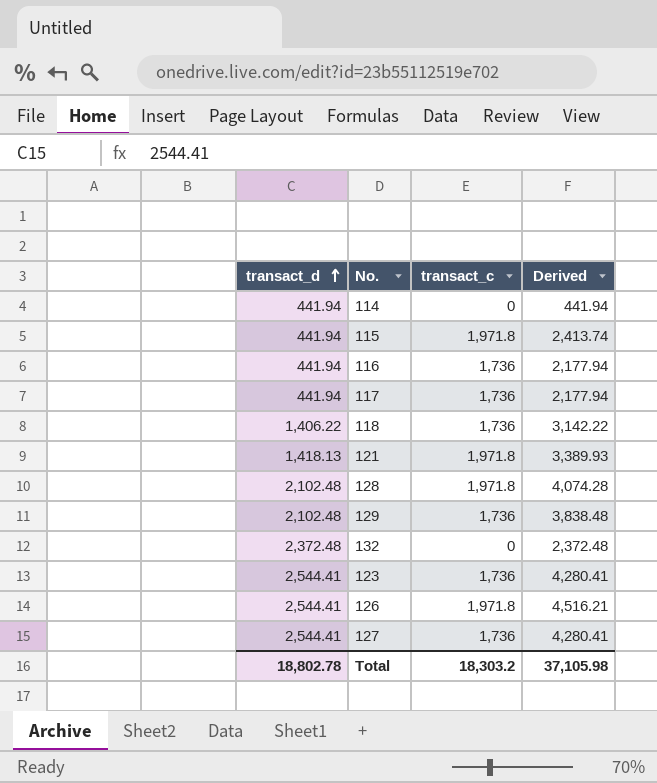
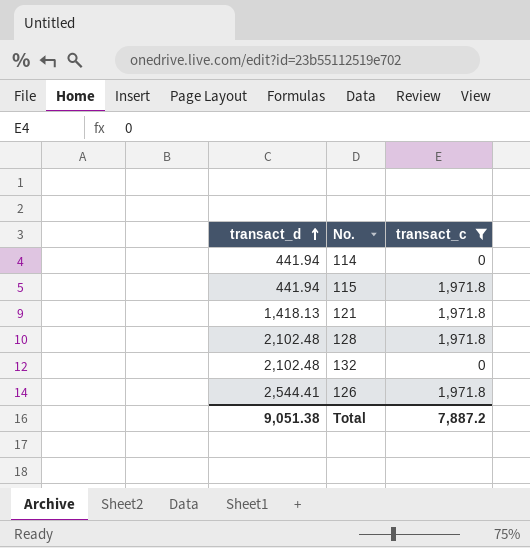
filter: none -> transact_c != 1,736
column Derived | formula: [transact_d] + [transact_c] -> none
132 | transact_d: 2,372.48 -> 2,102.48
Total | transact_d: 18,802.78 -> 9,051.38
Total | transact_c: 18,303.2 -> 7,887.2

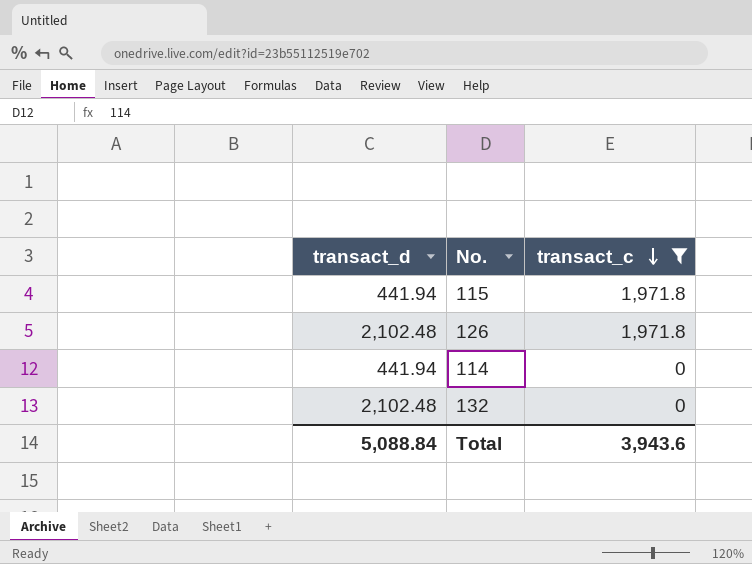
row order: transact_d ascending -> transact_c descending
row 121: 1,418.13 | 1,971.8 -> none
row 128: 2,102.48 | 1,971.8 -> none
126 | transact_d: 2,544.41 -> 2,102.48
Total | transact_d: 9,051.38 -> 5,088.84
Total | transact_c: 7,887.2 -> 3,943.6

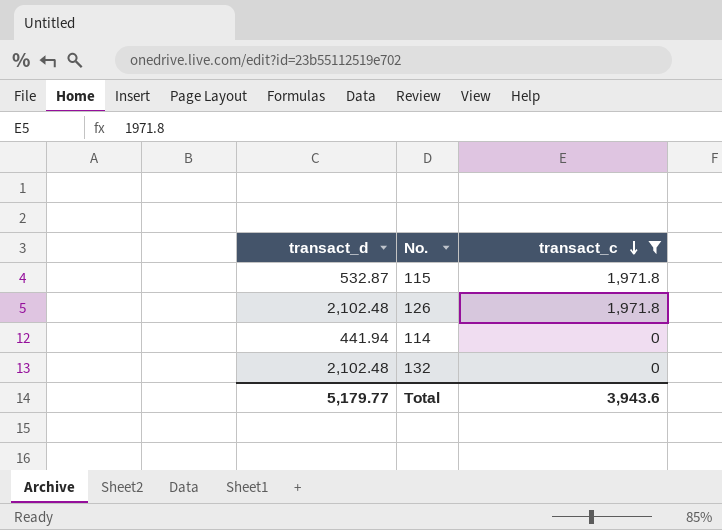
115 | transact_d: 441.94 -> 532.87
Total | transact_d: 5,088.84 -> 5,179.77

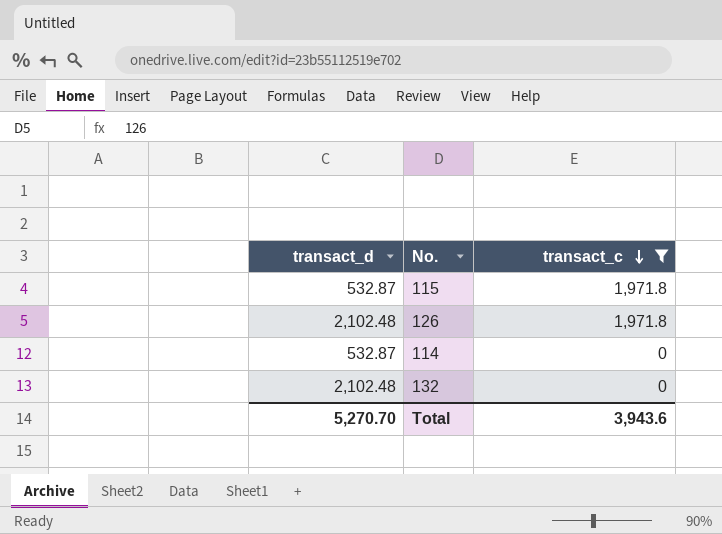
114 | transact_d: 441.94 -> 532.87
Total | transact_d: 5,179.77 -> 5,270.70

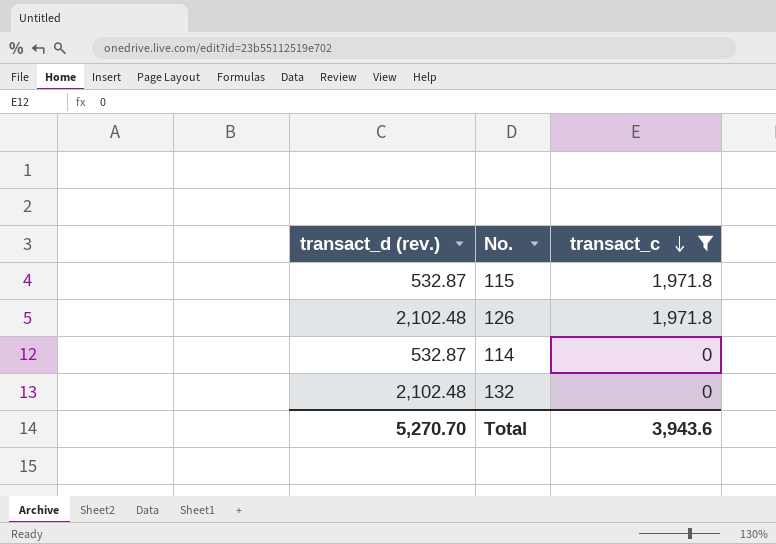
column name: transact_d -> transact_d (rev.)

